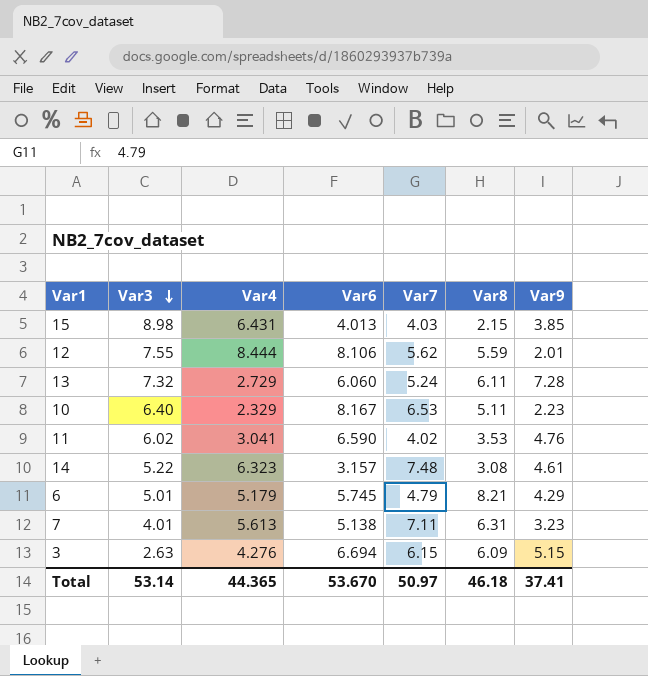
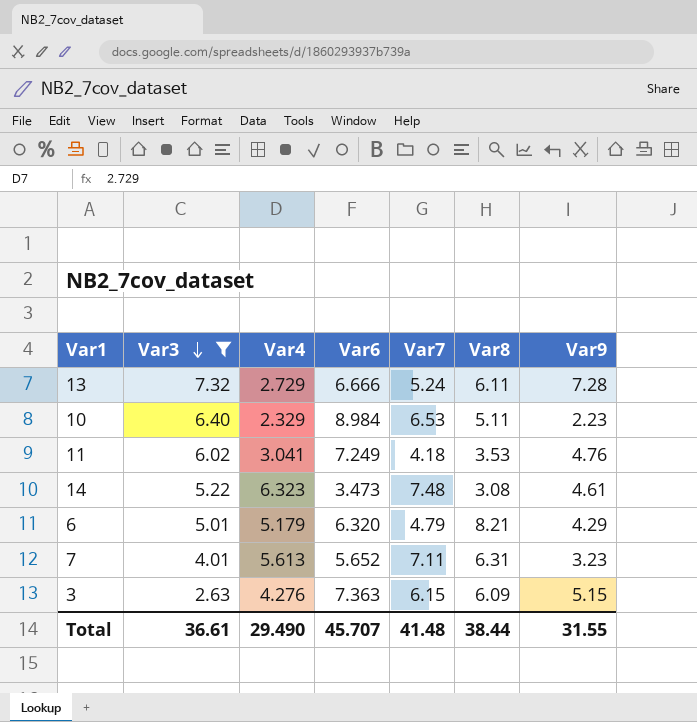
filter: none -> Var3 <= 7.32
13 | Var6: 6.060 -> 6.666
10 | Var6: 8.167 -> 8.984
11 | Var6: 6.590 -> 7.249
11 | Var7: 4.02 -> 4.18
14 | Var6: 3.157 -> 3.473
6 | Var6: 5.745 -> 6.320
7 | Var6: 5.138 -> 5.652
3 | Var6: 6.694 -> 7.363
Total | Var3: 53.14 -> 36.61
Total | Var4: 44.365 -> 29.490
Total | Var6: 53.670 -> 45.707
Total | Var7: 50.97 -> 41.48
Total | Var8: 46.18 -> 38.44
Total | Var9: 37.41 -> 31.55

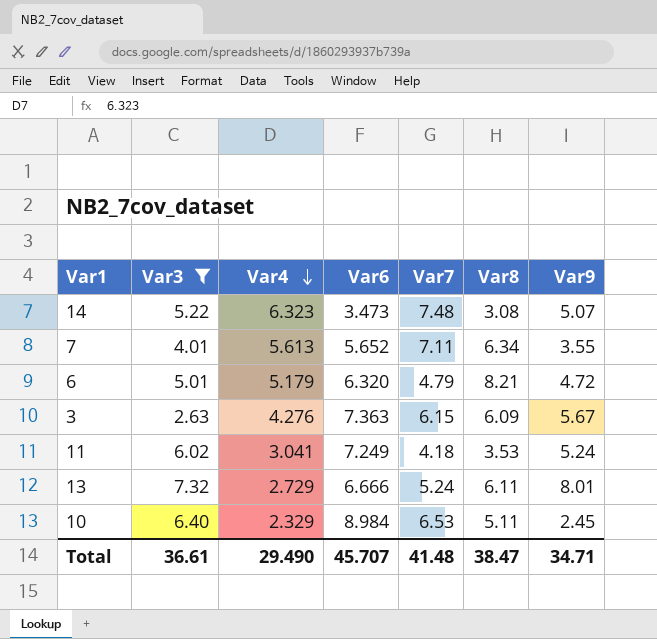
row order: Var3 descending -> Var4 descending
14 | Var9: 4.61 -> 5.07
7 | Var8: 6.31 -> 6.34
7 | Var9: 3.23 -> 3.55
6 | Var9: 4.29 -> 4.72
3 | Var9: 5.15 -> 5.67
11 | Var9: 4.76 -> 5.24
13 | Var9: 7.28 -> 8.01
10 | Var9: 2.23 -> 2.45
Total | Var8: 38.44 -> 38.47
Total | Var9: 31.55 -> 34.71

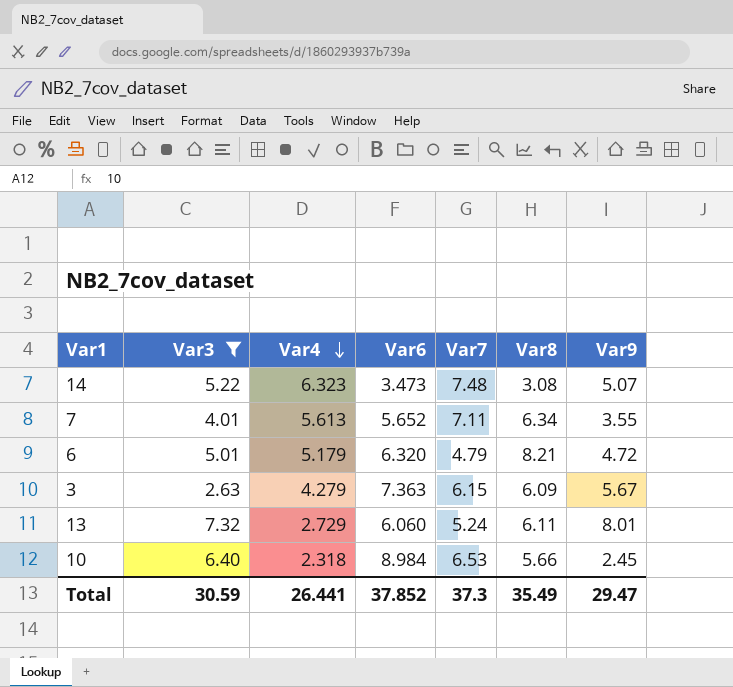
row 11: 6.02 | 3.041 | 7.249 | 4.18 | 3.53 | 5.24 -> none
3 | Var4: 4.276 -> 4.279
13 | Var6: 6.666 -> 6.060
10 | Var4: 2.329 -> 2.318
10 | Var8: 5.11 -> 5.66
Total | Var3: 36.61 -> 30.59
Total | Var4: 29.490 -> 26.441
Total | Var6: 45.707 -> 37.852
Total | Var7: 41.48 -> 37.3
Total | Var8: 38.47 -> 35.49
Total | Var9: 34.71 -> 29.47

